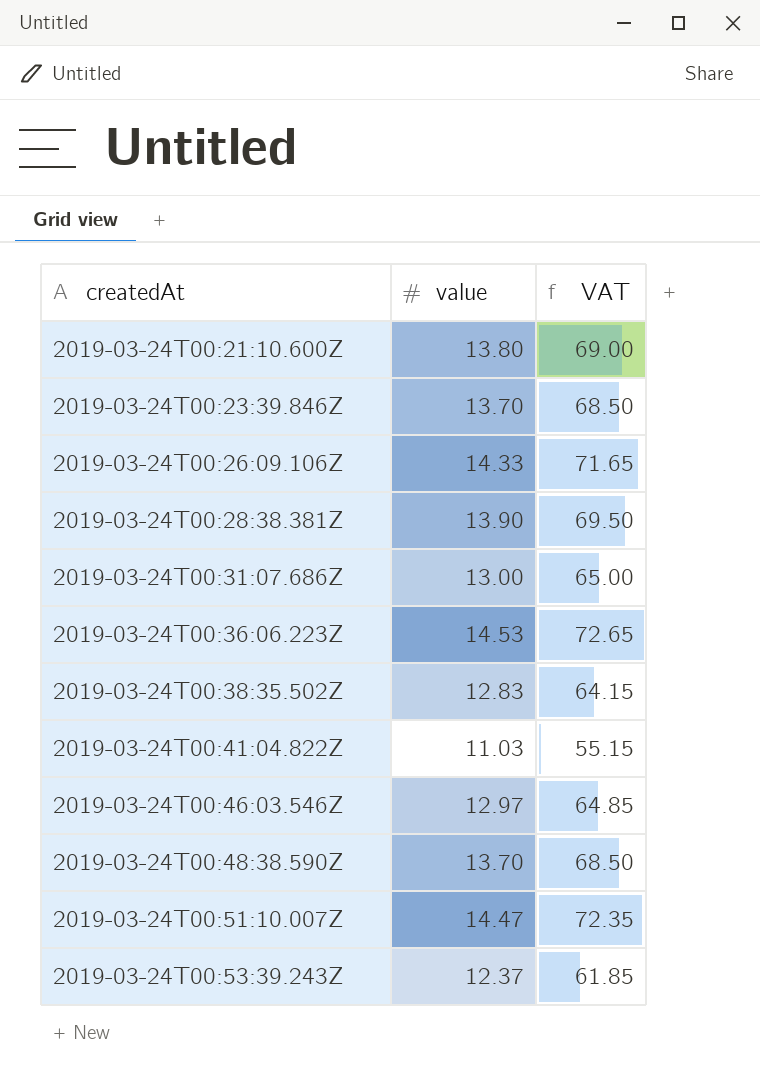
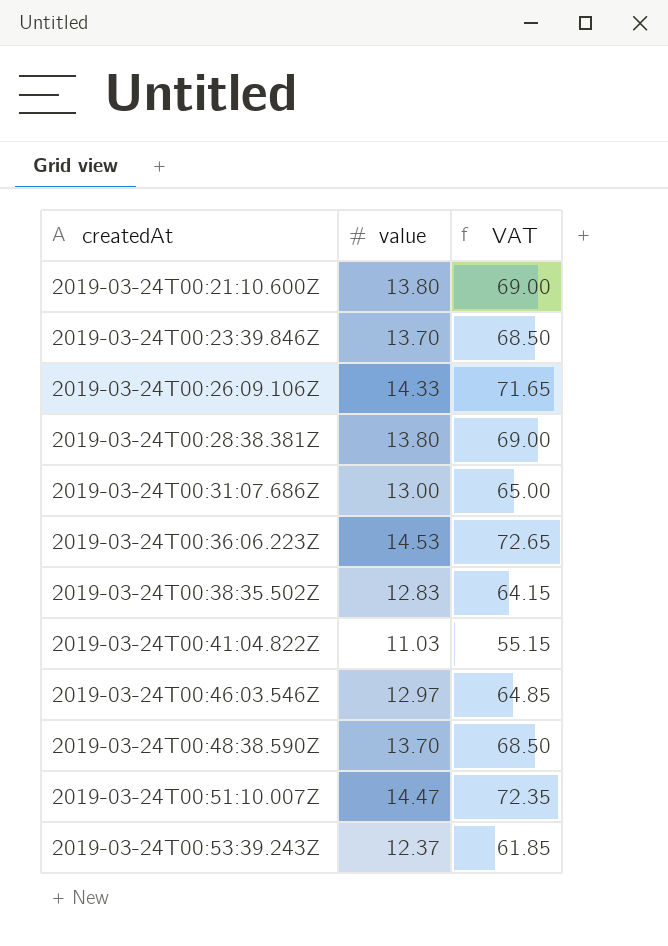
2019-03-24T00:28:38.381Z | value: 13.90 -> 13.80
2019-03-24T00:28:38.381Z | VAT: 69.50 -> 69.00

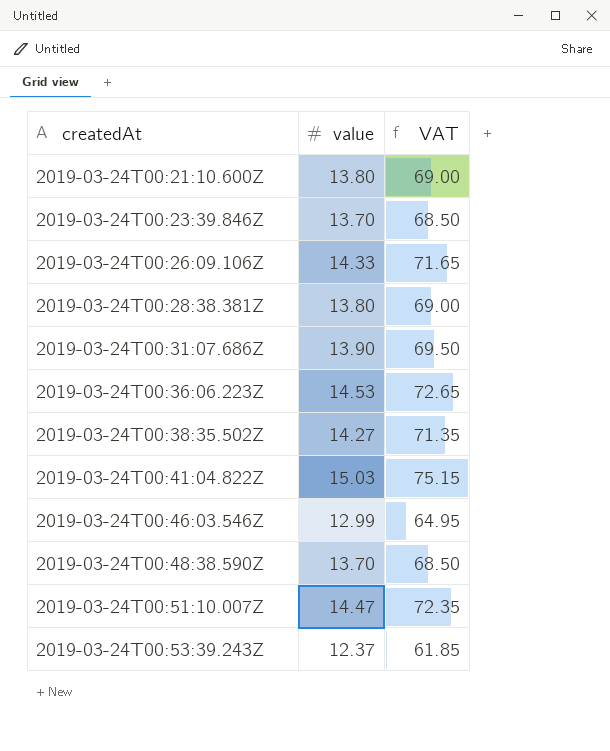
2019-03-24T00:31:07.686Z | value: 13.00 -> 13.90
2019-03-24T00:31:07.686Z | VAT: 65.00 -> 69.50
2019-03-24T00:38:35.502Z | value: 12.83 -> 14.27
2019-03-24T00:38:35.502Z | VAT: 64.15 -> 71.35
2019-03-24T00:41:04.822Z | value: 11.03 -> 15.03
2019-03-24T00:41:04.822Z | VAT: 55.15 -> 75.15
2019-03-24T00:46:03.546Z | value: 12.97 -> 12.99
2019-03-24T00:46:03.546Z | VAT: 64.85 -> 64.95

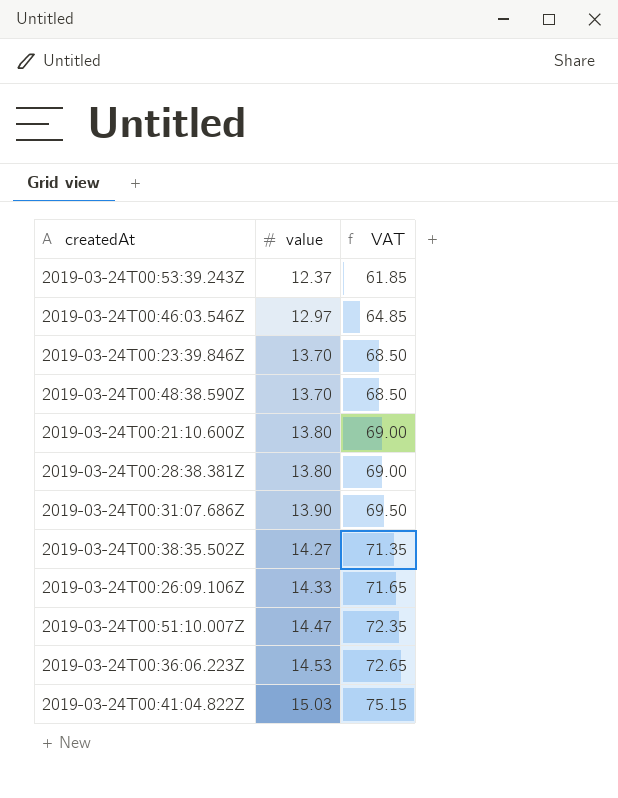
row order: createdAt ascending -> value ascending
2019-03-24T00:46:03.546Z | value: 12.99 -> 12.97
2019-03-24T00:46:03.546Z | VAT: 64.95 -> 64.85

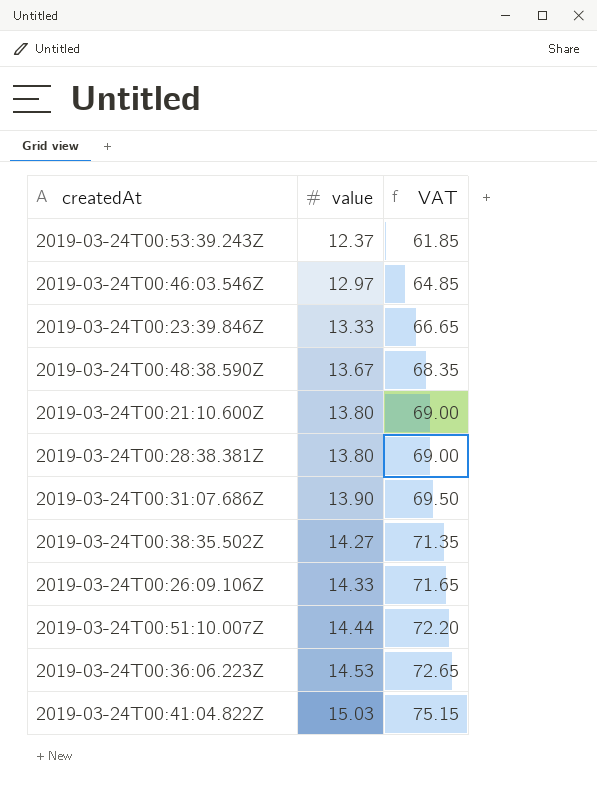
2019-03-24T00:23:39.846Z | value: 13.70 -> 13.33
2019-03-24T00:23:39.846Z | VAT: 68.50 -> 66.65
2019-03-24T00:48:38.590Z | value: 13.70 -> 13.67
2019-03-24T00:48:38.590Z | VAT: 68.50 -> 68.35
2019-03-24T00:51:10.007Z | value: 14.47 -> 14.44
2019-03-24T00:51:10.007Z | VAT: 72.35 -> 72.20

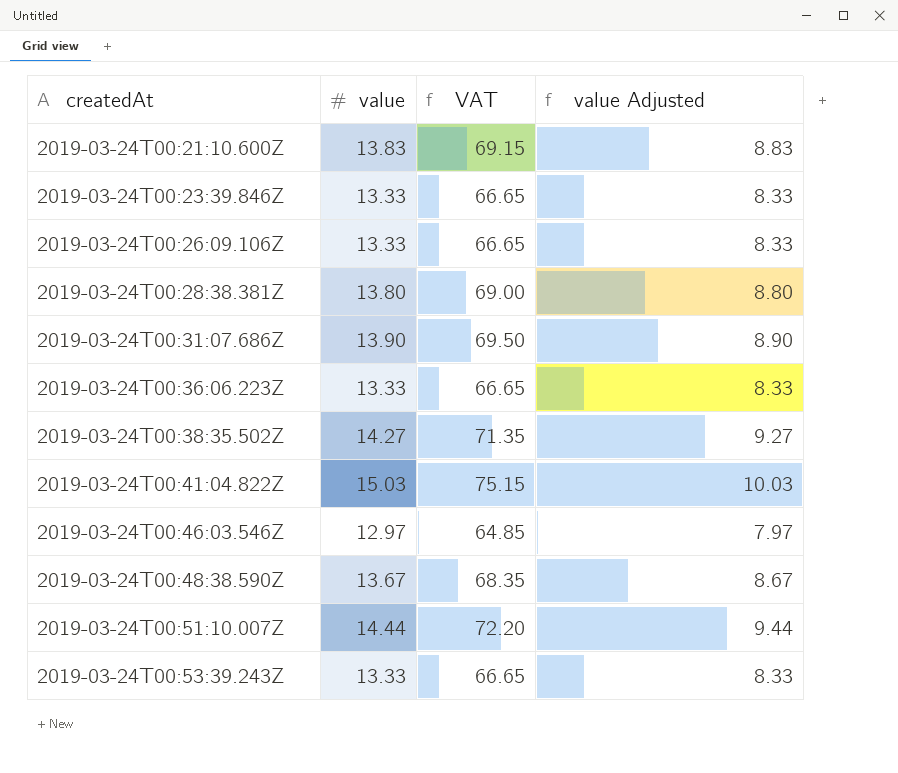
row order: value ascending -> createdAt ascending
column value Adjusted | formula: none -> [value] - 5
2019-03-24T00:21:10.600Z | value: 13.80 -> 13.83
2019-03-24T00:21:10.600Z | VAT: 69.00 -> 69.15
2019-03-24T00:26:09.106Z | value: 14.33 -> 13.33
2019-03-24T00:26:09.106Z | VAT: 71.65 -> 66.65
2019-03-24T00:36:06.223Z | value: 14.53 -> 13.33
2019-03-24T00:36:06.223Z | VAT: 72.65 -> 66.65
2019-03-24T00:53:39.243Z | value: 12.37 -> 13.33
2019-03-24T00:53:39.243Z | VAT: 61.85 -> 66.65

